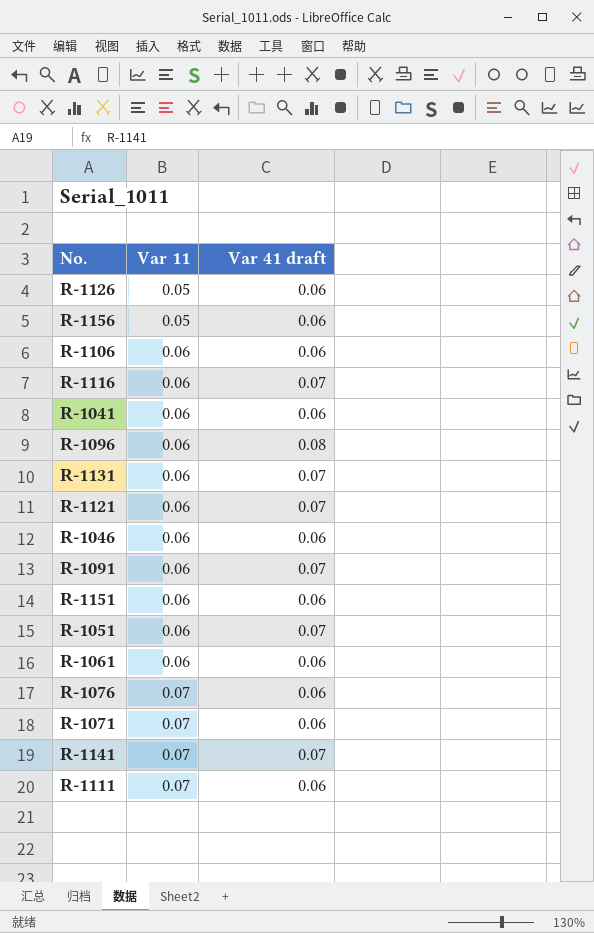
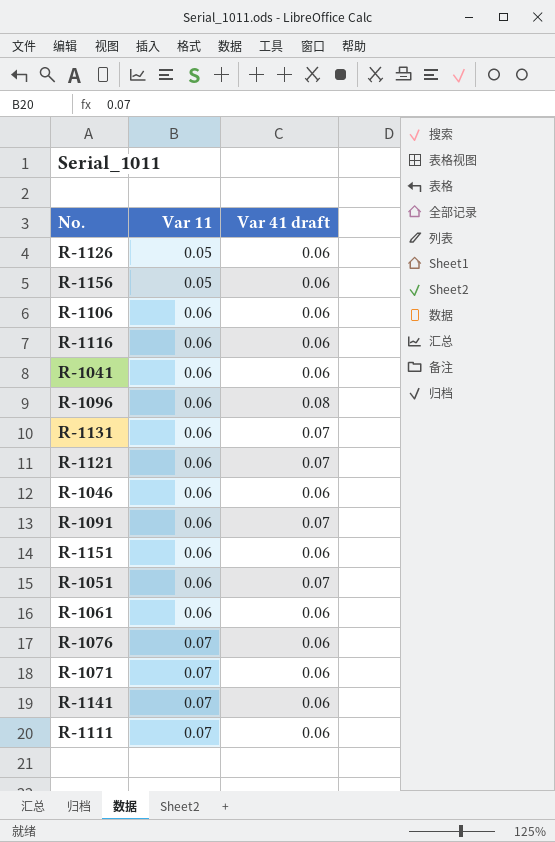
R-1116 | Var 41 draft: 0.07 -> 0.06
R-1141 | Var 41 draft: 0.07 -> 0.06

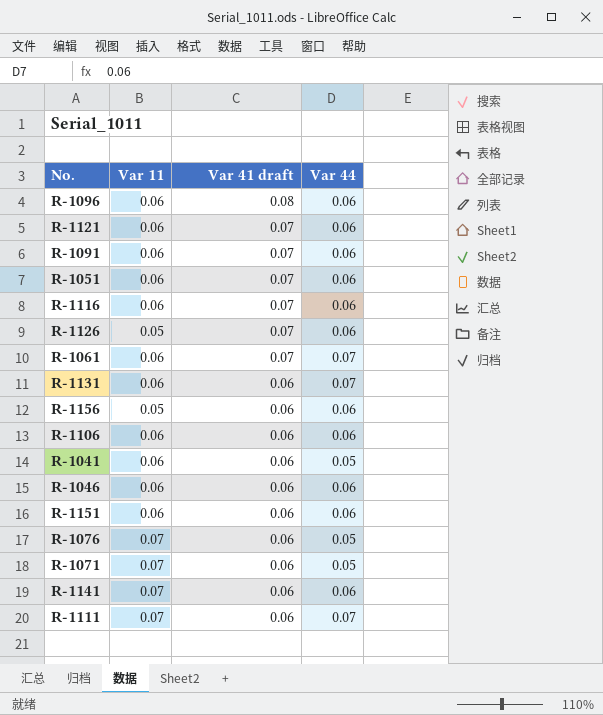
row order: Var 11 ascending -> Var 41 draft descending
column Var 44 | position: none -> 4
R-1116 | Var 41 draft: 0.06 -> 0.07
R-1126 | Var 41 draft: 0.06 -> 0.07
R-1061 | Var 41 draft: 0.06 -> 0.07
R-1131 | Var 41 draft: 0.07 -> 0.06

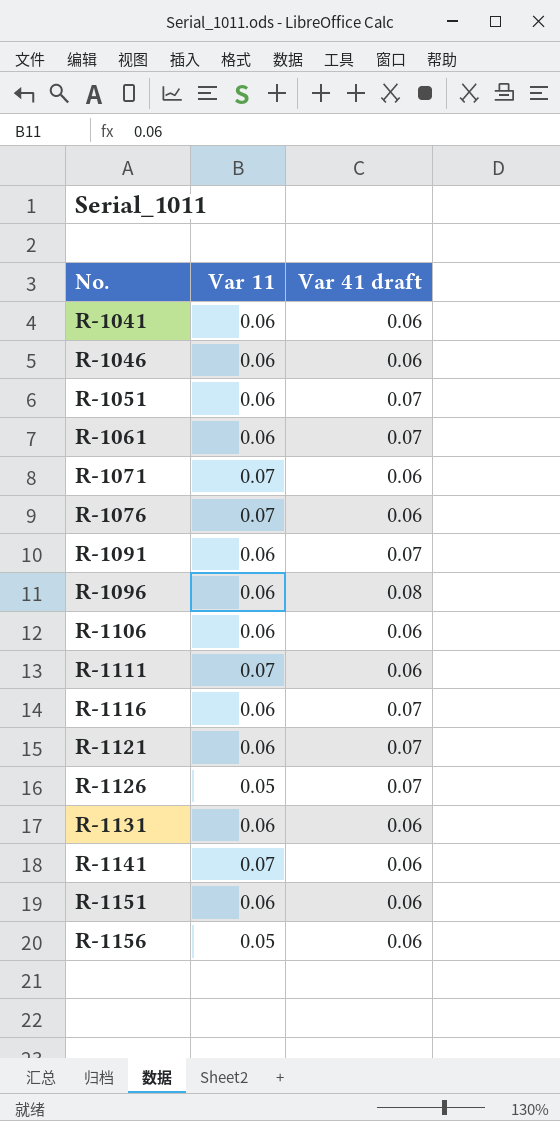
row order: Var 41 draft descending -> No. ascending
column Var 44 | position: 4 -> none

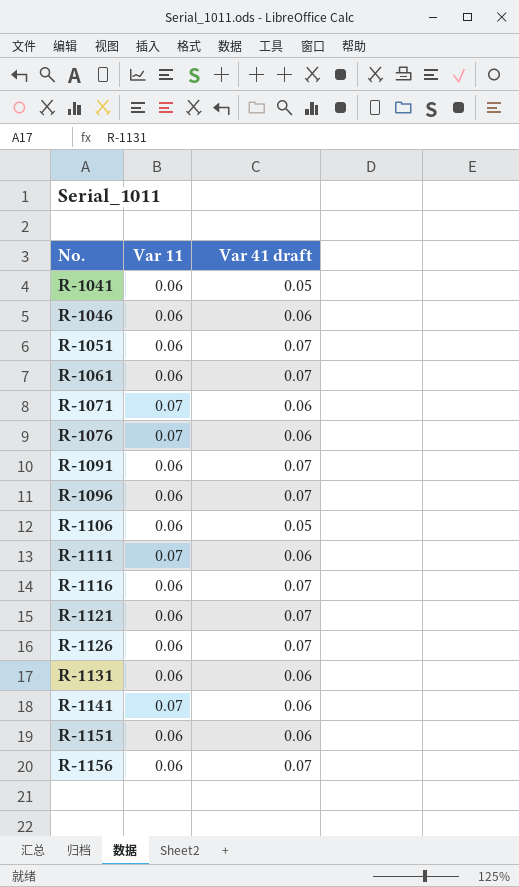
R-1041 | Var 41 draft: 0.06 -> 0.05
R-1096 | Var 41 draft: 0.08 -> 0.07
R-1106 | Var 41 draft: 0.06 -> 0.05
R-1126 | Var 11: 0.05 -> 0.06
R-1156 | Var 11: 0.05 -> 0.06
R-1156 | Var 41 draft: 0.06 -> 0.07

